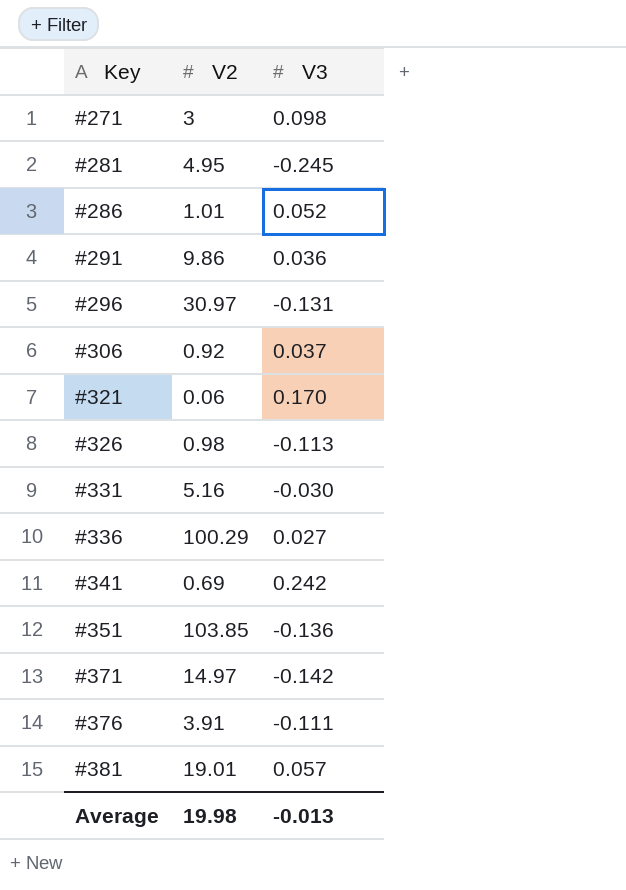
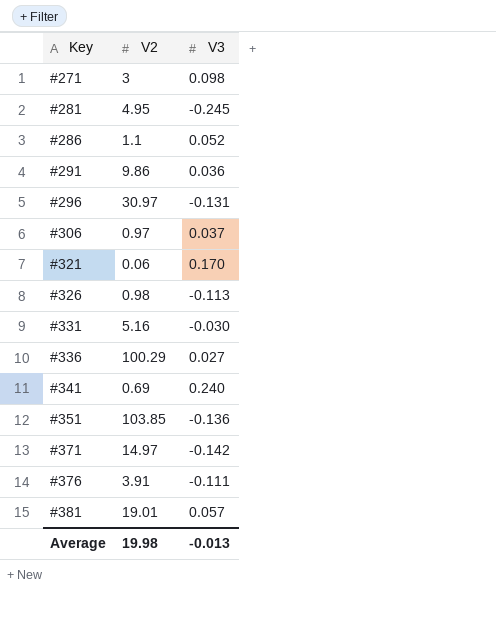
#286 | V2: 1.01 -> 1.1
#306 | V2: 0.92 -> 0.97
#341 | V3: 0.242 -> 0.240

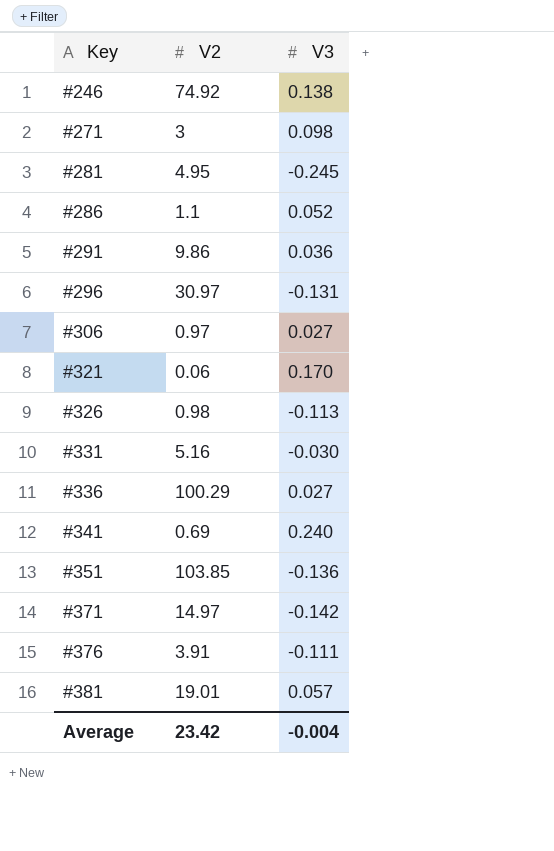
row #246: none -> 74.92 | 0.138
#306 | V3: 0.037 -> 0.027
Average | V2: 19.98 -> 23.42
Average | V3: -0.013 -> -0.004

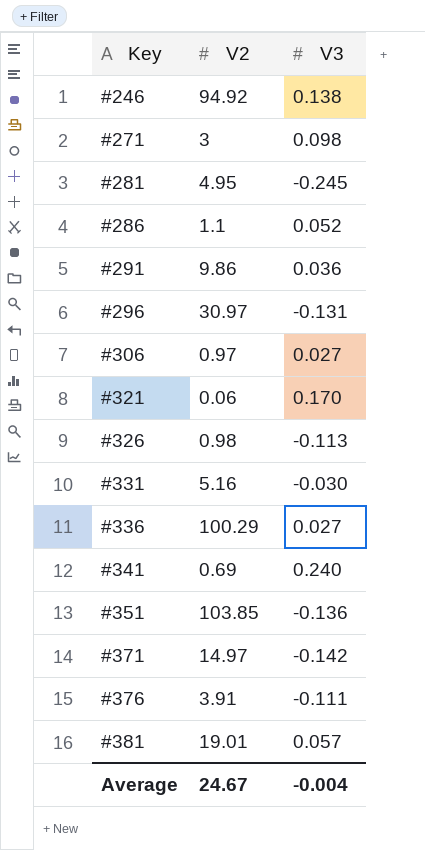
#246 | V2: 74.92 -> 94.92
Average | V2: 23.42 -> 24.67

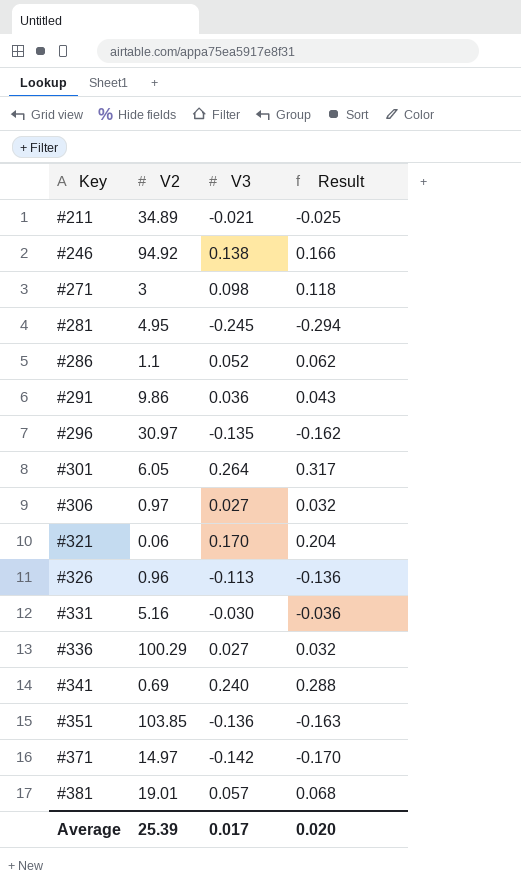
column Result | formula: none -> [V3] * 1.2
row #376: 3.91 | -0.111 -> none
row #211: none -> 34.89 | -0.021 | -0.025
#296 | V3: -0.131 -> -0.135
row #301: none -> 6.05 | 0.264 | 0.317
#326 | V2: 0.98 -> 0.96
Average | V2: 24.67 -> 25.39
Average | V3: -0.004 -> 0.017

